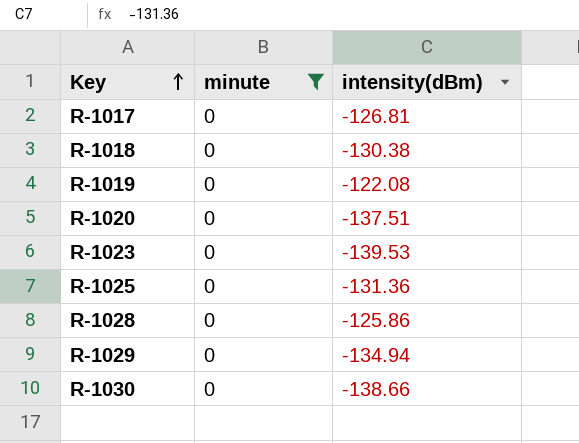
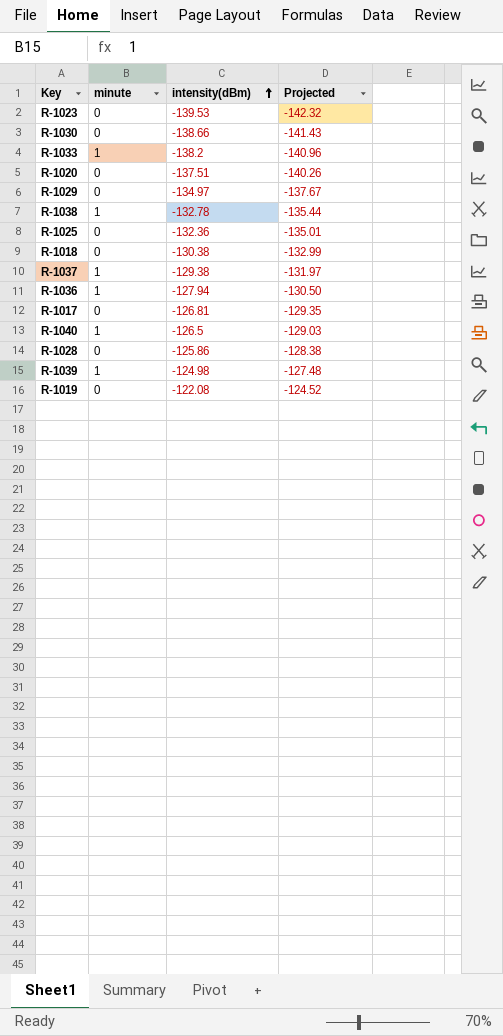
filter: minute = 0 -> none
row order: Key ascending -> intensity(dBm) ascending
column Projected | formula: none -> [intensity(dBm)] * 1.02
R-1029 | intensity(dBm): -134.94 -> -134.97
R-1025 | intensity(dBm): -131.36 -> -132.36

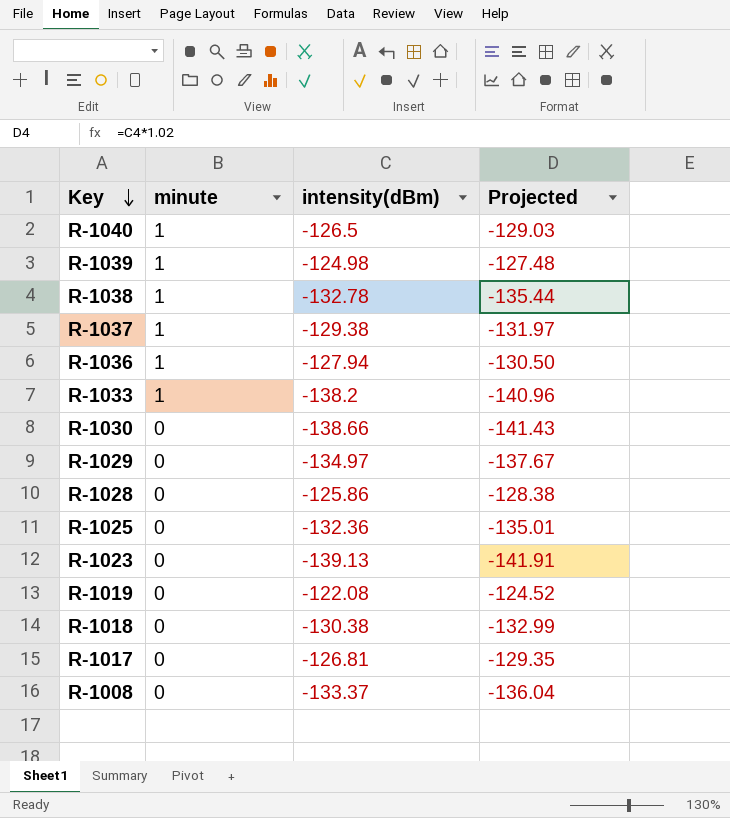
row order: intensity(dBm) ascending -> Key descending
row R-1020: 0 | -137.51 | -140.26 -> none
R-1023 | intensity(dBm): -139.53 -> -139.13
R-1023 | Projected: -142.32 -> -141.91
row R-1008: none -> 0 | -133.37 | -136.04

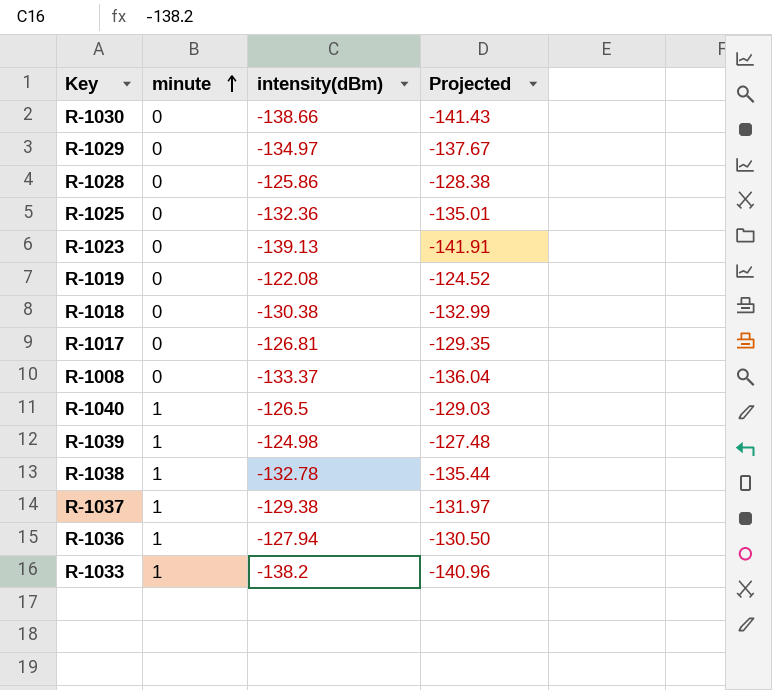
row order: Key descending -> minute ascending

